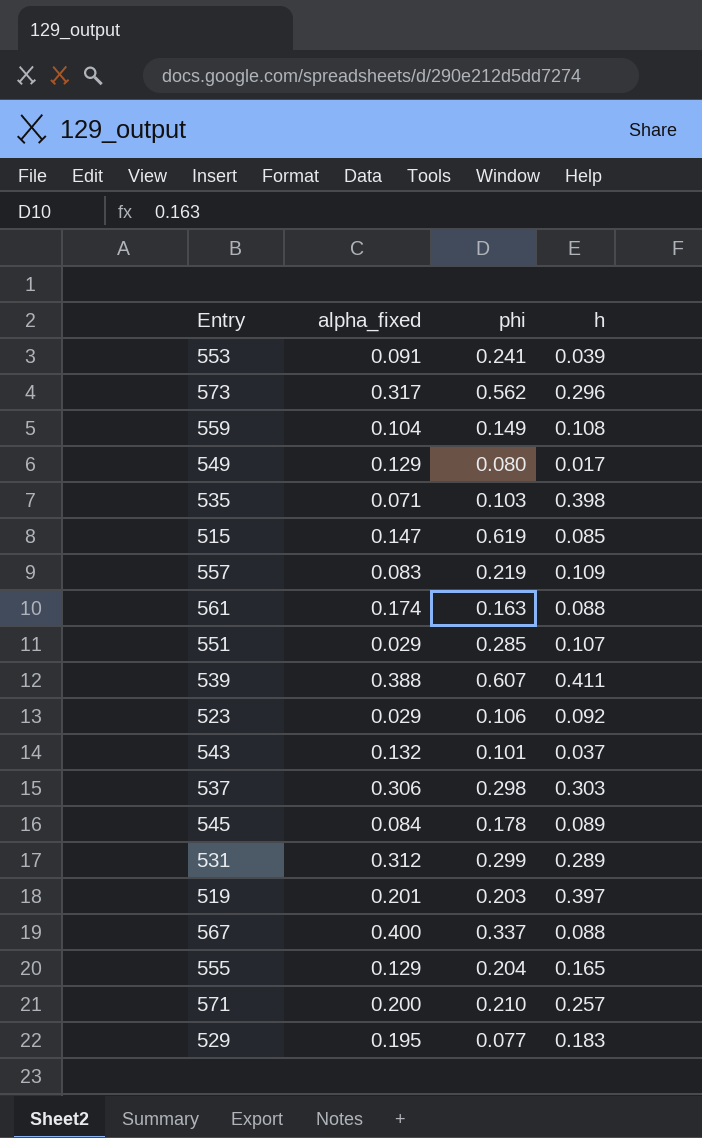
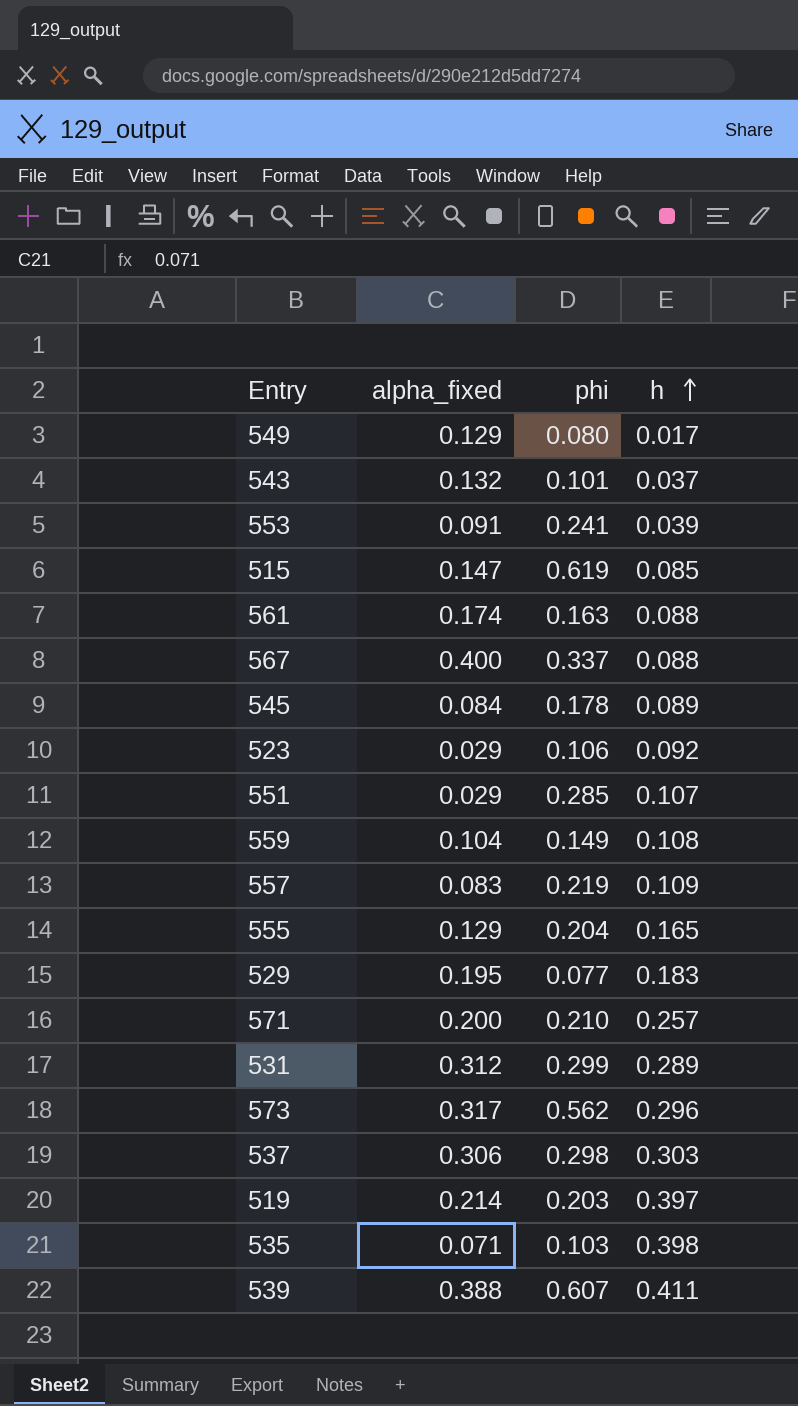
row order: none -> h ascending
519 | alpha_fixed: 0.201 -> 0.214

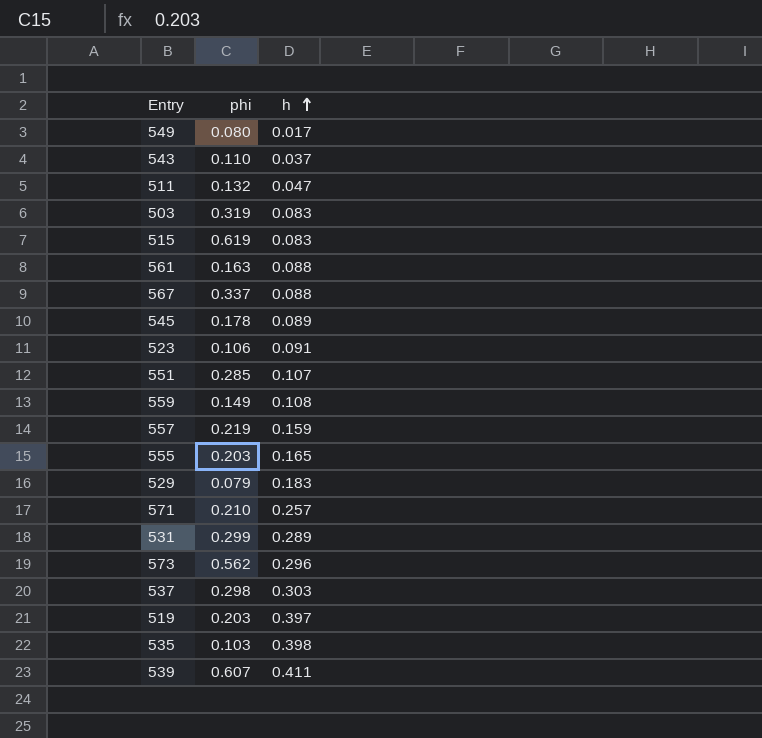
column alpha_fixed | position: 2 -> none
row 553: 0.091 | 0.241 | 0.039 -> none
543 | phi: 0.101 -> 0.110
row 511: none -> 0.132 | 0.047
row 503: none -> 0.319 | 0.083
515 | h: 0.085 -> 0.083
523 | h: 0.092 -> 0.091
557 | h: 0.109 -> 0.159
555 | phi: 0.204 -> 0.203
529 | phi: 0.077 -> 0.079

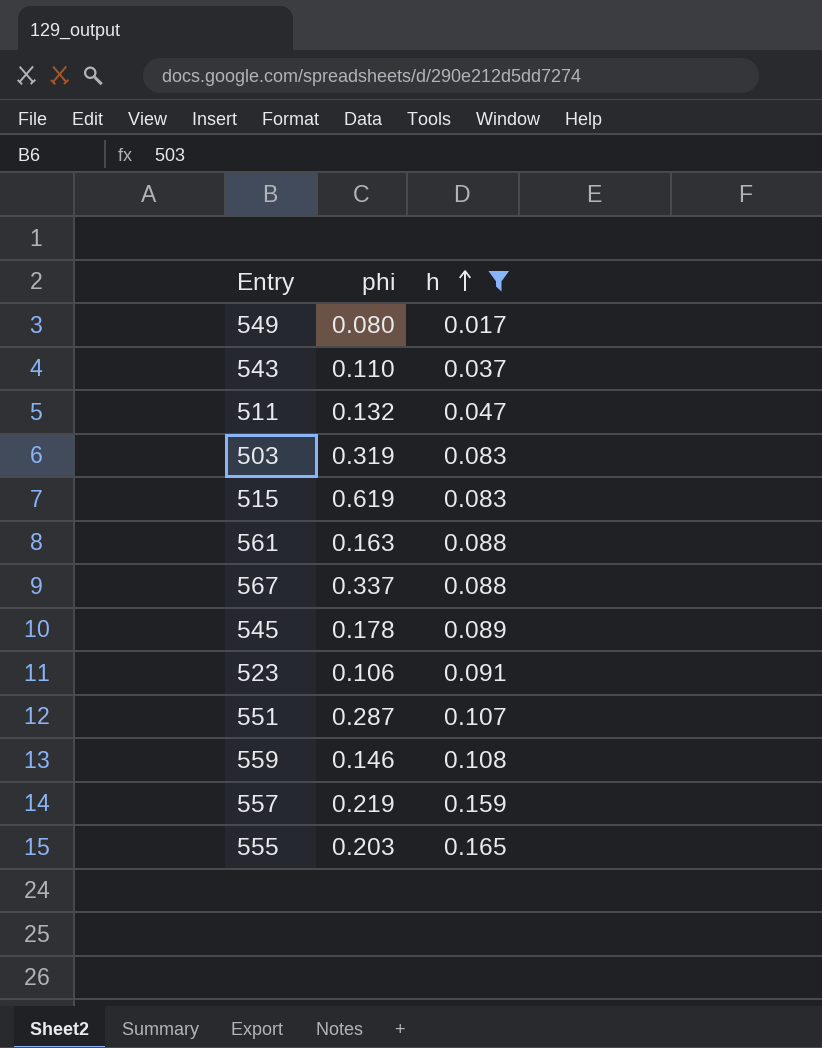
filter: none -> h <= 0.165
551 | phi: 0.285 -> 0.287
559 | phi: 0.149 -> 0.146

